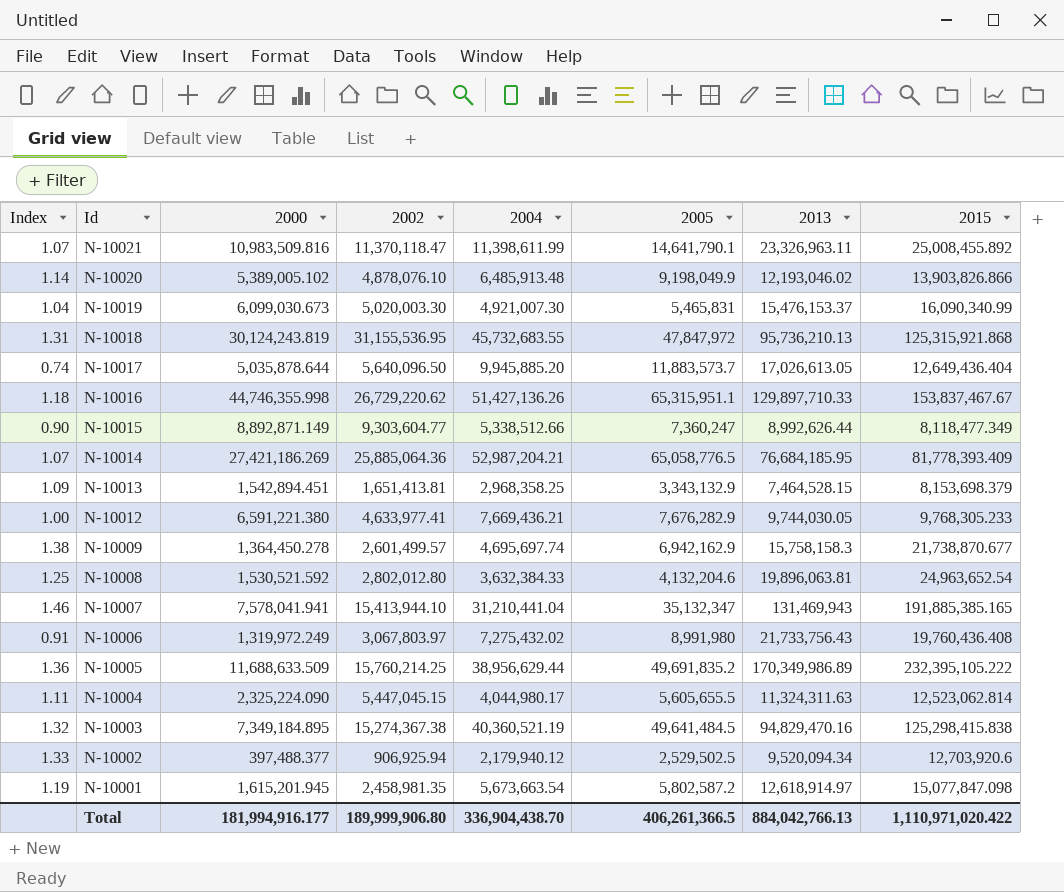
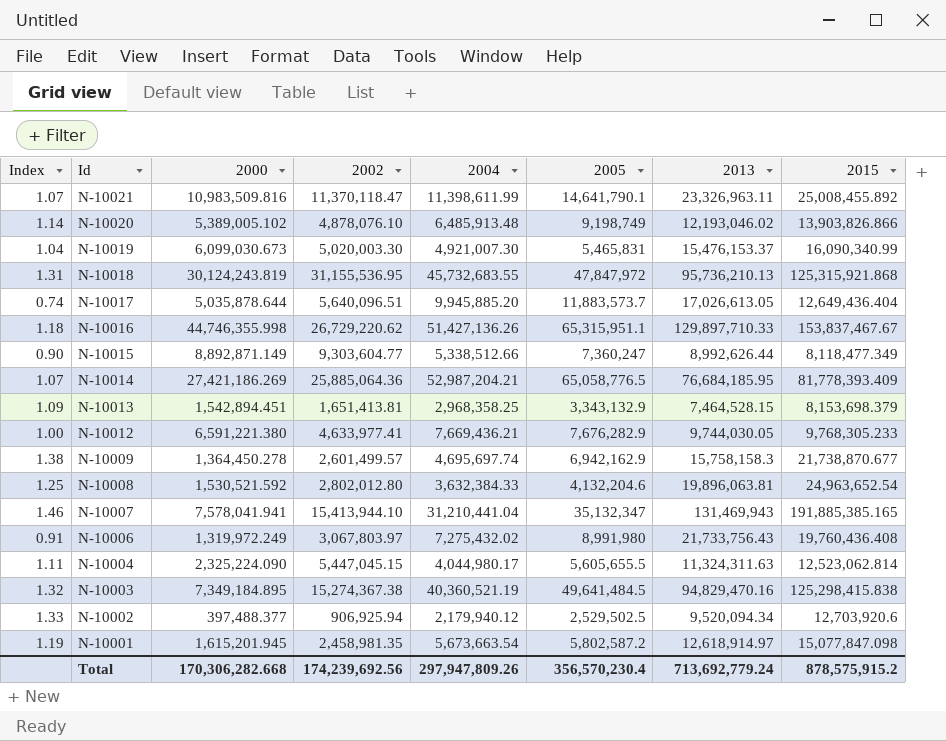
row N-10005: 1.36 | 11,688,633.509 | 15,760,214.25 | 38,956,629.44 | 49,691,835.2 | 170,349,986.89 | 232,395,105.222 -> none
N-10020 | 2005: 9,198,049.9 -> 9,198,749
N-10017 | 2002: 5,640,096.50 -> 5,640,096.51
Total | 2000: 181,994,916.177 -> 170,306,282.668
Total | 2002: 189,999,906.80 -> 174,239,692.56
Total | 2004: 336,904,438.70 -> 297,947,809.26
Total | 2005: 406,261,366.5 -> 356,570,230.4
Total | 2013: 884,042,766.13 -> 713,692,779.24
Total | 2015: 1,110,971,020.422 -> 878,575,915.2

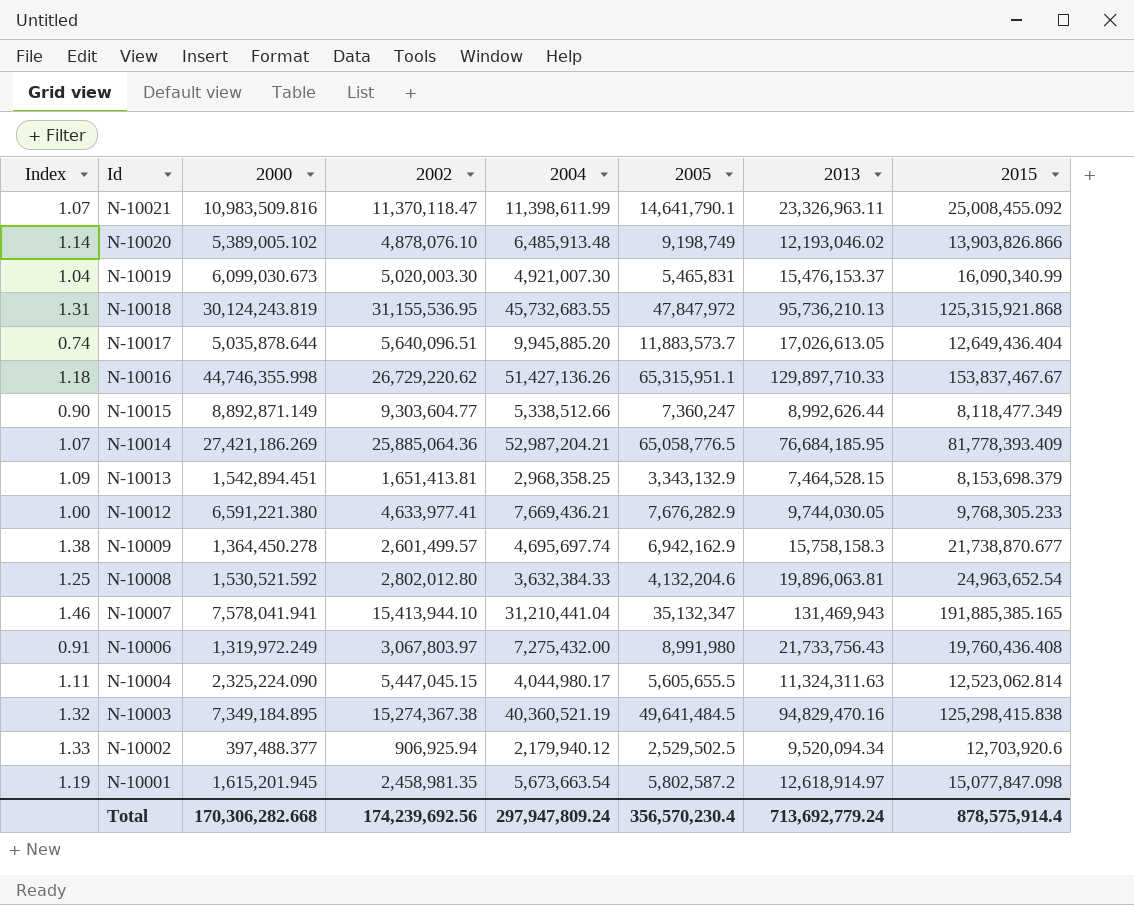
N-10021 | 2015: 25,008,455.892 -> 25,008,455.092
N-10006 | 2004: 7,275,432.02 -> 7,275,432.00
Total | 2004: 297,947,809.26 -> 297,947,809.24
Total | 2015: 878,575,915.2 -> 878,575,914.4

